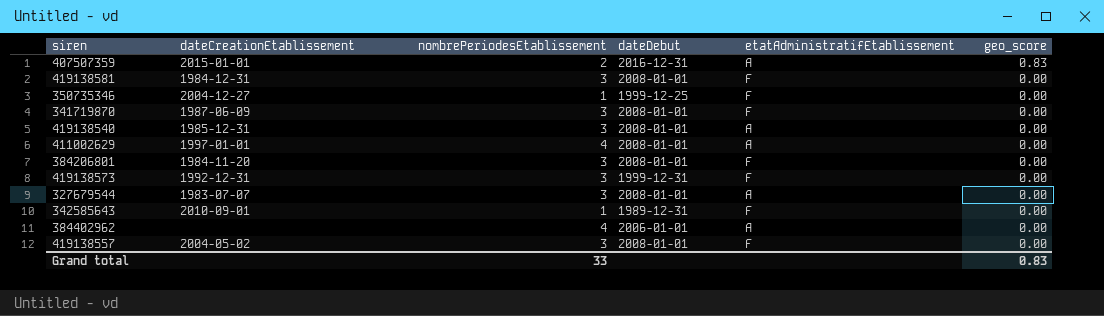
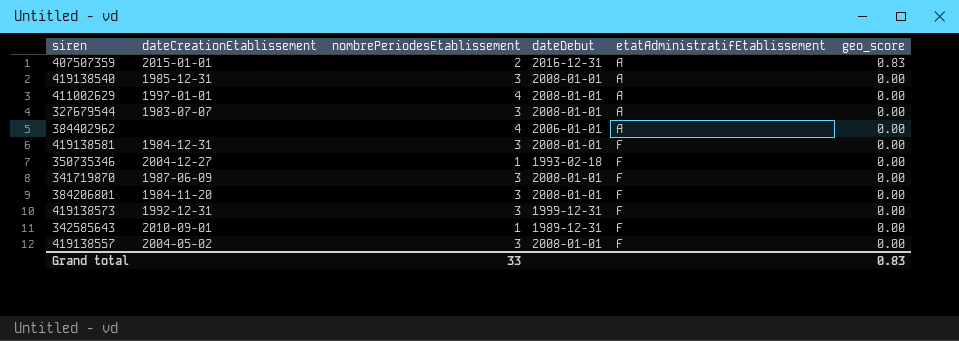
row order: geo_score descending -> etatAdministratifEtablissement ascending
350735346 | dateDebut: 1999-12-25 -> 1993-02-18

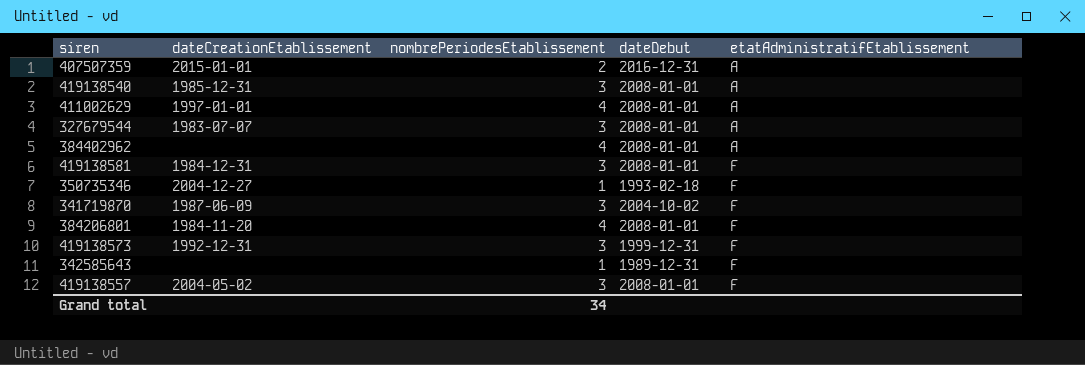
column geo_score | position: 6 -> none
384402962 | dateDebut: 2006-01-01 -> 2008-01-01
341719870 | dateDebut: 2008-01-01 -> 2004-10-02
384206801 | nombrePeriodesEtablissement: 3 -> 4
342585643 | dateCreationEtablissement: 2010-09-01 -> none
Grand total | nombrePeriodesEtablissement: 33 -> 34

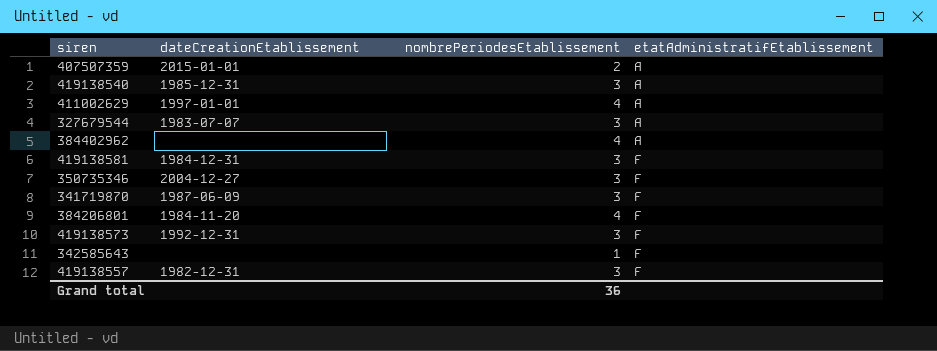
column dateDebut | position: 4 -> none
350735346 | nombrePeriodesEtablissement: 1 -> 3
419138557 | dateCreationEtablissement: 2004-05-02 -> 1982-12-31
Grand total | nombrePeriodesEtablissement: 34 -> 36

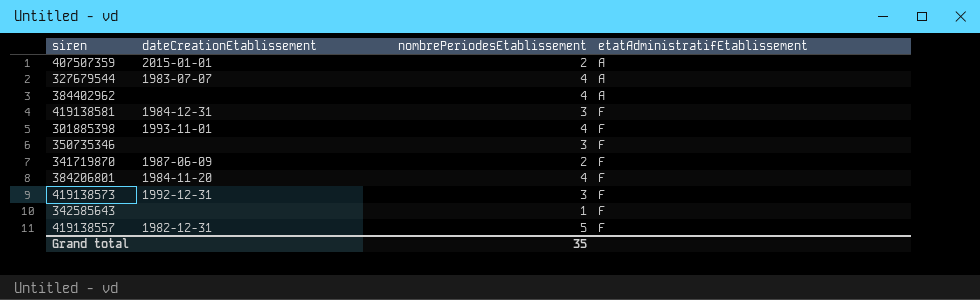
row 419138540: 1985-12-31 | 3 | A -> none
row 411002629: 1997-01-01 | 4 | A -> none
327679544 | nombrePeriodesEtablissement: 3 -> 4
row 301885398: none -> 1993-11-01 | 4 | F
350735346 | dateCreationEtablissement: 2004-12-27 -> none
341719870 | nombrePeriodesEtablissement: 3 -> 2
419138557 | nombrePeriodesEtablissement: 3 -> 5
Grand total | nombrePeriodesEtablissement: 36 -> 35

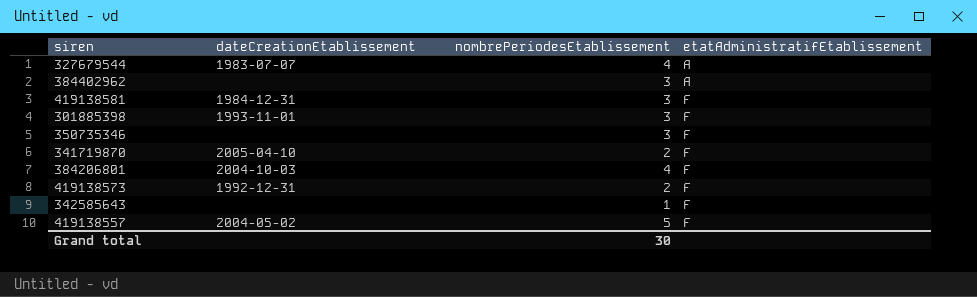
row 407507359: 2015-01-01 | 2 | A -> none
384402962 | nombrePeriodesEtablissement: 4 -> 3
301885398 | nombrePeriodesEtablissement: 4 -> 3
341719870 | dateCreationEtablissement: 1987-06-09 -> 2005-04-10
384206801 | dateCreationEtablissement: 1984-11-20 -> 2004-10-03
419138573 | nombrePeriodesEtablissement: 3 -> 2
419138557 | dateCreationEtablissement: 1982-12-31 -> 2004-05-02
Grand total | nombrePeriodesEtablissement: 35 -> 30

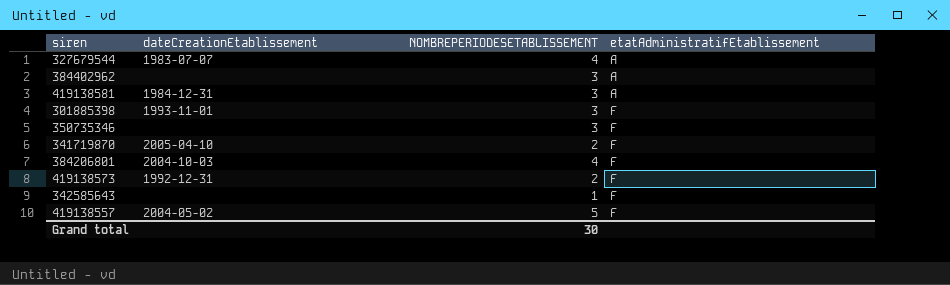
column name: nombrePeriodesEtablissement -> NOMBREPERIODESETABLISSEMENT
419138581 | etatAdministratifEtablissement: F -> A

